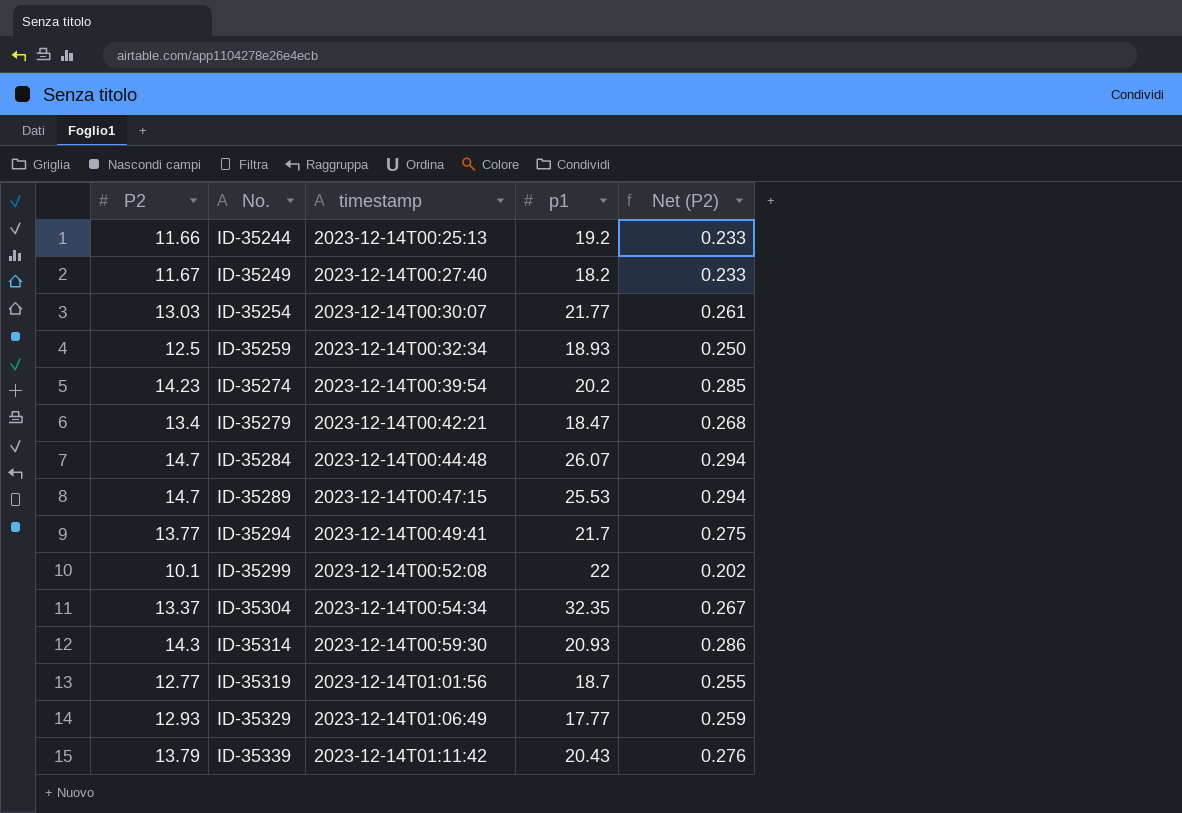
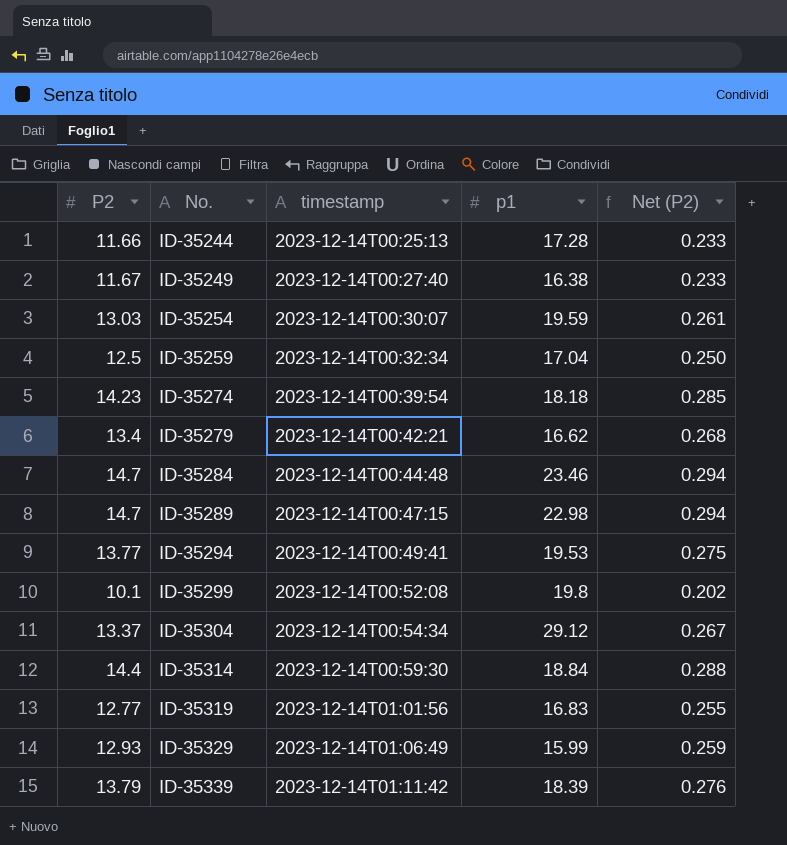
ID-35244 | p1: 19.2 -> 17.28
ID-35249 | p1: 18.2 -> 16.38
ID-35254 | p1: 21.77 -> 19.59
ID-35259 | p1: 18.93 -> 17.04
ID-35274 | p1: 20.2 -> 18.18
ID-35279 | p1: 18.47 -> 16.62
ID-35284 | p1: 26.07 -> 23.46
ID-35289 | p1: 25.53 -> 22.98
ID-35294 | p1: 21.7 -> 19.53
ID-35299 | p1: 22 -> 19.8
ID-35304 | p1: 32.35 -> 29.12
ID-35314 | P2: 14.3 -> 14.4
ID-35314 | p1: 20.93 -> 18.84
ID-35314 | Net (P2): 0.286 -> 0.288
ID-35319 | p1: 18.7 -> 16.83
ID-35329 | p1: 17.77 -> 15.99
ID-35339 | p1: 20.43 -> 18.39

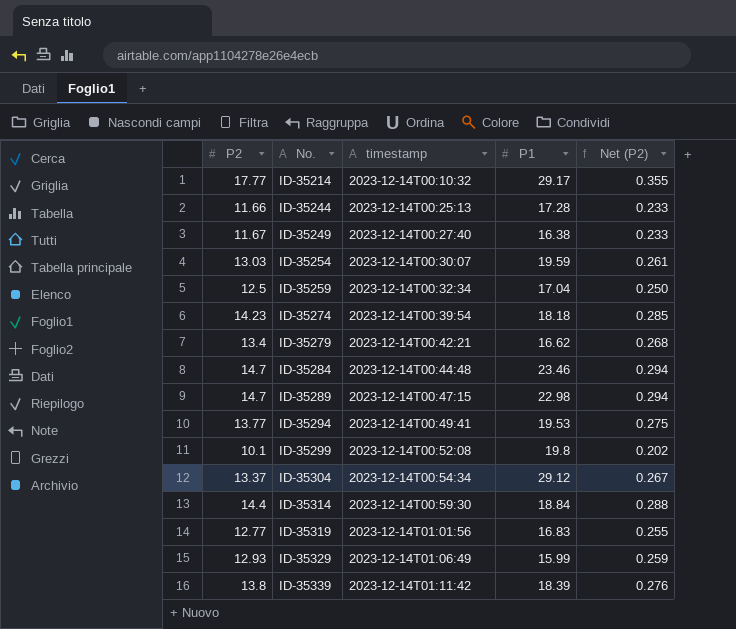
column name: p1 -> P1
row ID-35214: none -> 17.77 | 2023-12-14T00:10:32 | 29.17 | 0.355
ID-35339 | P2: 13.79 -> 13.8

